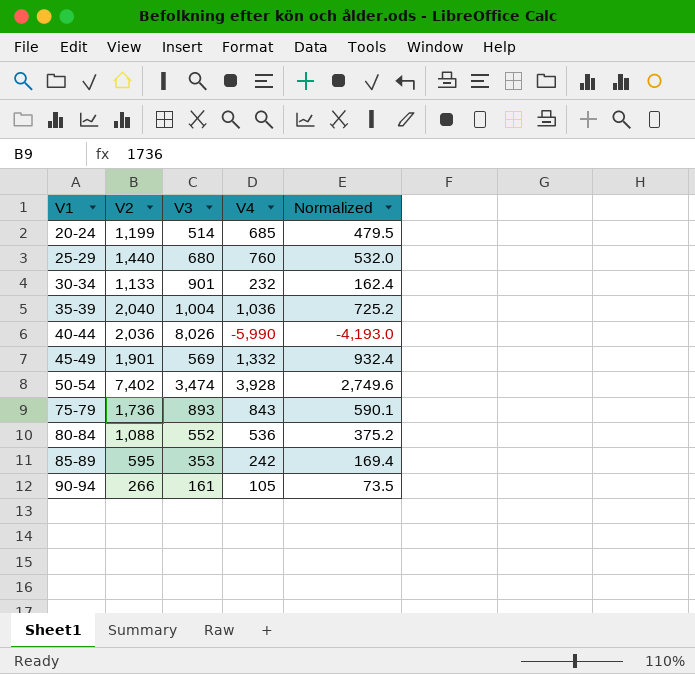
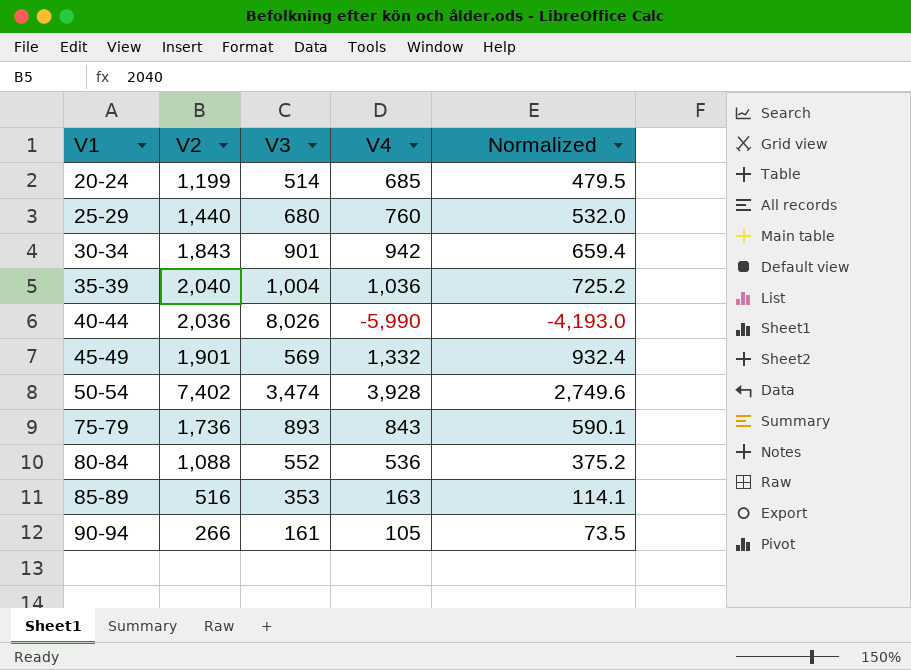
30-34 | V2: 1,133 -> 1,843
30-34 | V4: 232 -> 942
30-34 | Normalized: 162.4 -> 659.4
85-89 | V2: 595 -> 516
85-89 | V4: 242 -> 163
85-89 | Normalized: 169.4 -> 114.1

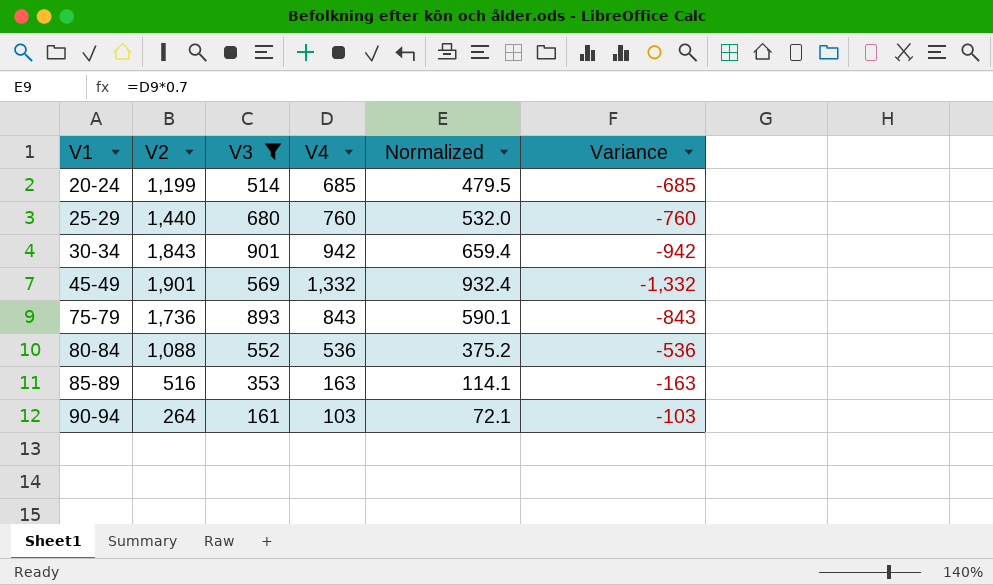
filter: none -> V3 <= 901
column Variance | formula: none -> [V3] - [V2]
90-94 | V2: 266 -> 264
90-94 | V4: 105 -> 103
90-94 | Normalized: 73.5 -> 72.1

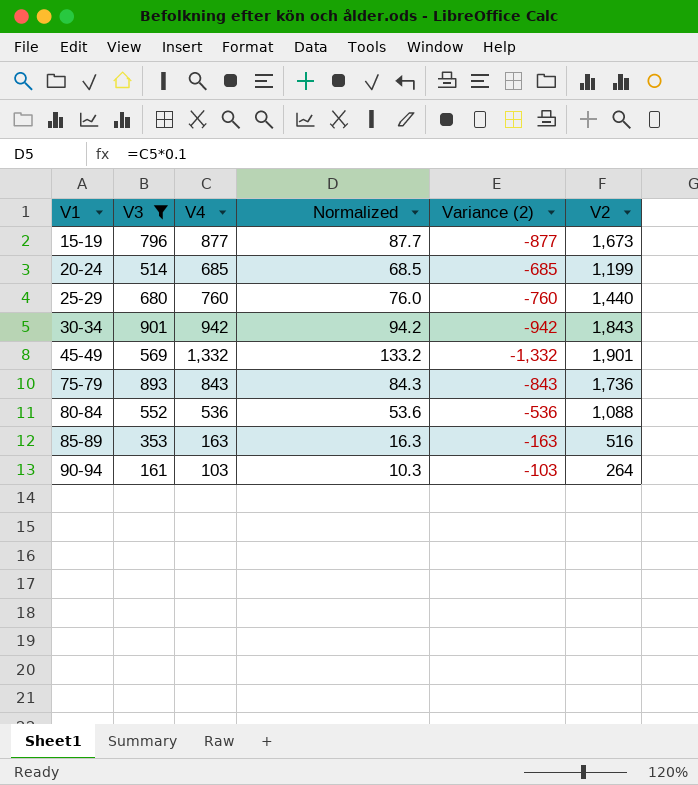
column Normalized | formula: [V4] * 0.7 -> [V4] * 0.1
column name: Variance -> Variance (2)
column V2 | position: 2 -> 6
row 15-19: none -> 796 | 877 | 87.7 | -877 | 1,673

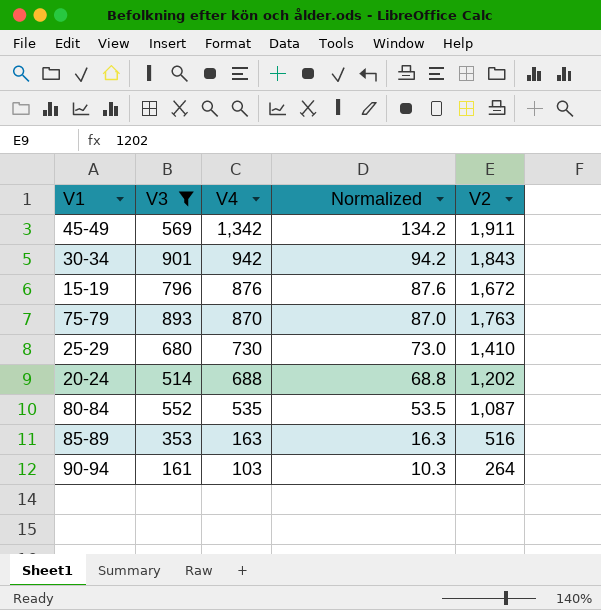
row order: V1 ascending -> V4 descending
column Variance (2) | formula: [V3] - [V2] -> none
45-49 | V4: 1,332 -> 1,342
45-49 | Normalized: 133.2 -> 134.2
45-49 | V2: 1,901 -> 1,911
15-19 | V4: 877 -> 876
15-19 | Normalized: 87.7 -> 87.6
15-19 | V2: 1,673 -> 1,672
75-79 | V4: 843 -> 870
75-79 | Normalized: 84.3 -> 87.0
75-79 | V2: 1,736 -> 1,763
25-29 | V4: 760 -> 730
25-29 | Normalized: 76.0 -> 73.0
25-29 | V2: 1,440 -> 1,410
20-24 | V4: 685 -> 688
20-24 | Normalized: 68.5 -> 68.8
20-24 | V2: 1,199 -> 1,202
80-84 | V4: 536 -> 535
80-84 | Normalized: 53.6 -> 53.5
80-84 | V2: 1,088 -> 1,087

